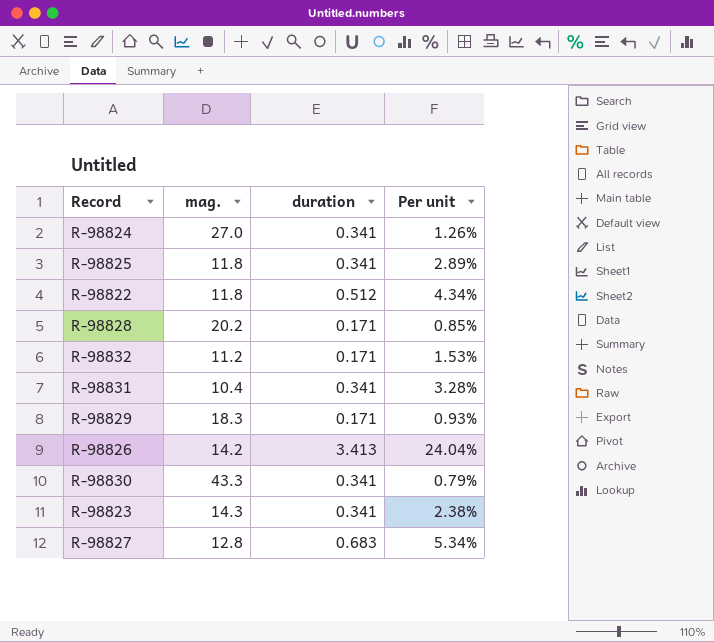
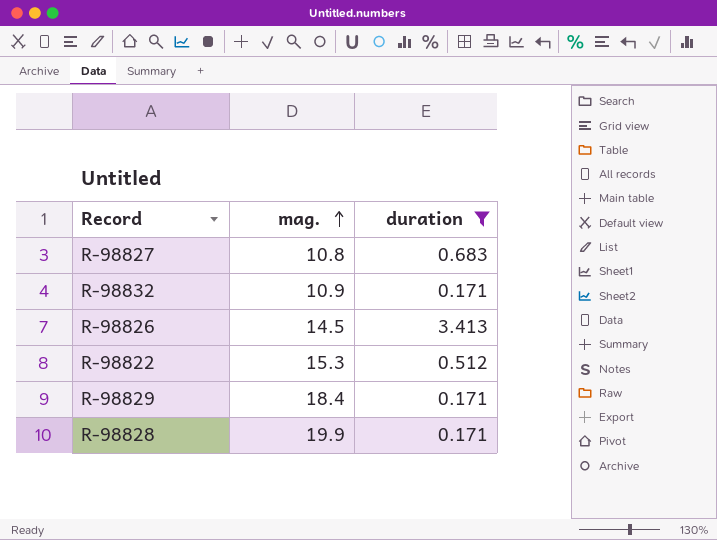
filter: none -> duration != 0.341
row order: none -> mag. ascending
column Per unit | formula: [duration] / [mag.] -> none
R-98827 | mag.: 12.8 -> 10.8
R-98832 | mag.: 11.2 -> 10.9
R-98826 | mag.: 14.2 -> 14.5
R-98822 | mag.: 11.8 -> 15.3
R-98829 | mag.: 18.3 -> 18.4
R-98828 | mag.: 20.2 -> 19.9

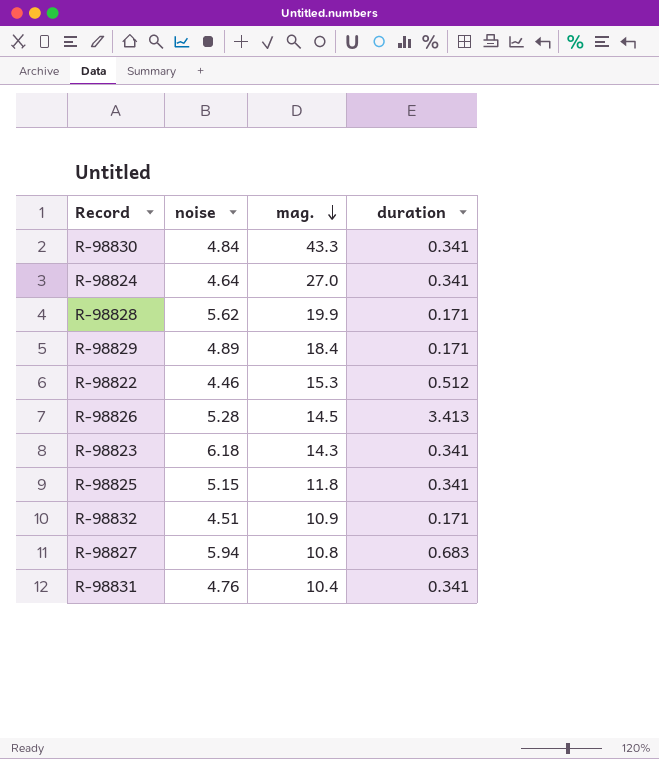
filter: duration != 0.341 -> none
row order: mag. ascending -> mag. descending
column noise | position: none -> 2

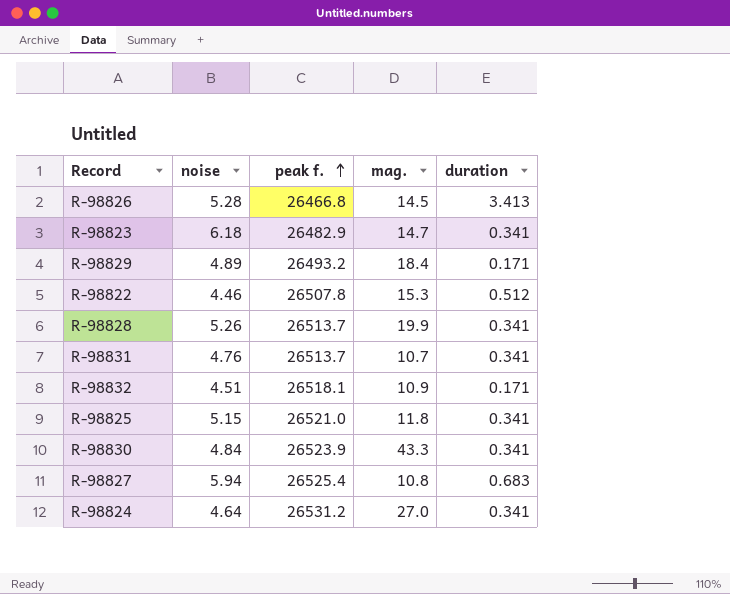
row order: mag. descending -> peak f. ascending
column peak f. | position: none -> 3
R-98823 | mag.: 14.3 -> 14.7
R-98828 | noise: 5.62 -> 5.26
R-98828 | duration: 0.171 -> 0.341
R-98831 | mag.: 10.4 -> 10.7

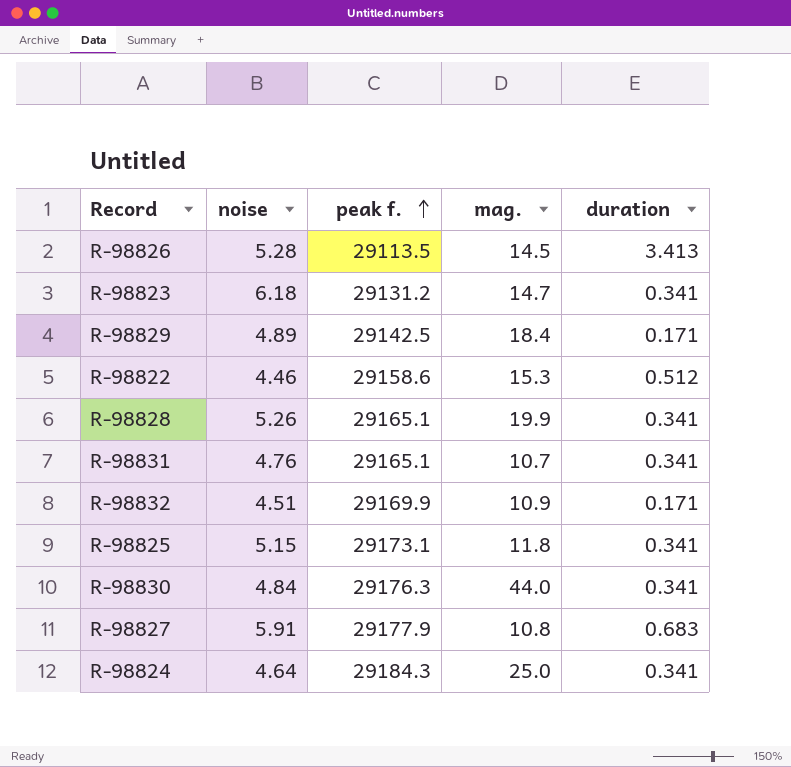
R-98826 | peak f.: 26466.8 -> 29113.5
R-98823 | peak f.: 26482.9 -> 29131.2
R-98829 | peak f.: 26493.2 -> 29142.5
R-98822 | peak f.: 26507.8 -> 29158.6
R-98828 | peak f.: 26513.7 -> 29165.1
R-98831 | peak f.: 26513.7 -> 29165.1
R-98832 | peak f.: 26518.1 -> 29169.9
R-98825 | peak f.: 26521.0 -> 29173.1
R-98830 | peak f.: 26523.9 -> 29176.3
R-98830 | mag.: 43.3 -> 44.0
R-98827 | noise: 5.94 -> 5.91
R-98827 | peak f.: 26525.4 -> 29177.9
R-98824 | peak f.: 26531.2 -> 29184.3
R-98824 | mag.: 27.0 -> 25.0

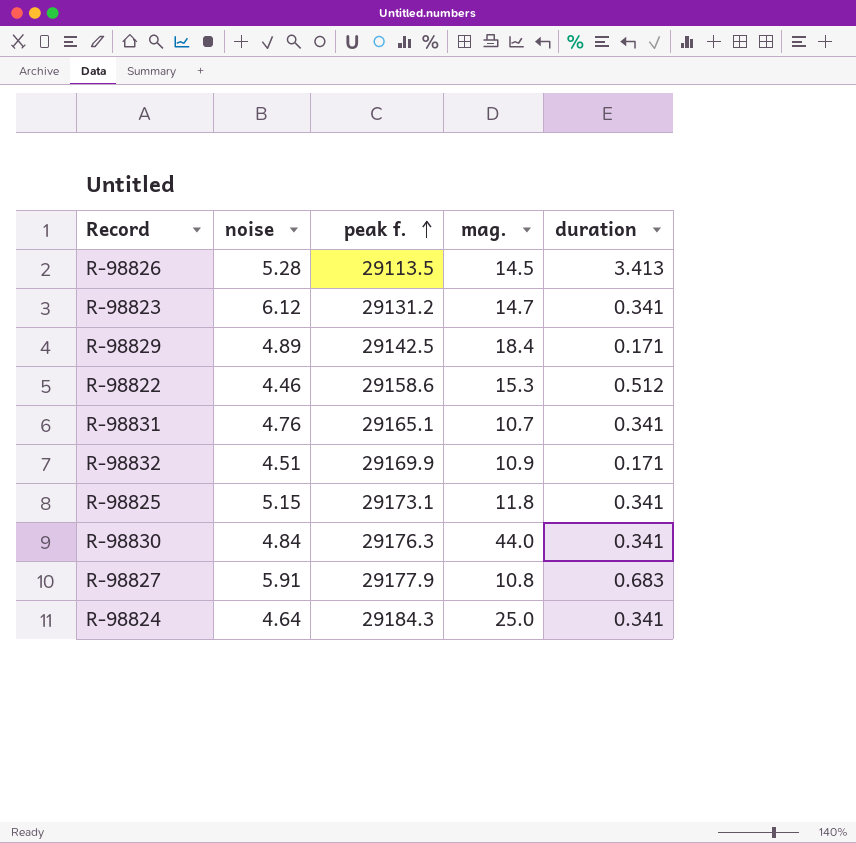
row R-98828: 5.26 | 29165.1 | 19.9 | 0.341 -> none
R-98823 | noise: 6.18 -> 6.12

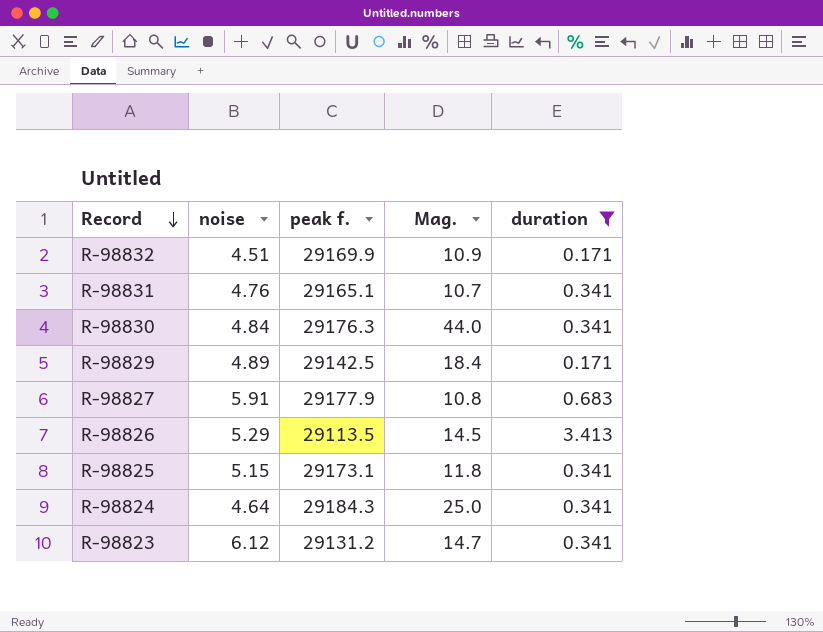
filter: none -> duration != 0.512
row order: peak f. ascending -> Record descending
column name: mag. -> Mag.
R-98826 | noise: 5.28 -> 5.29

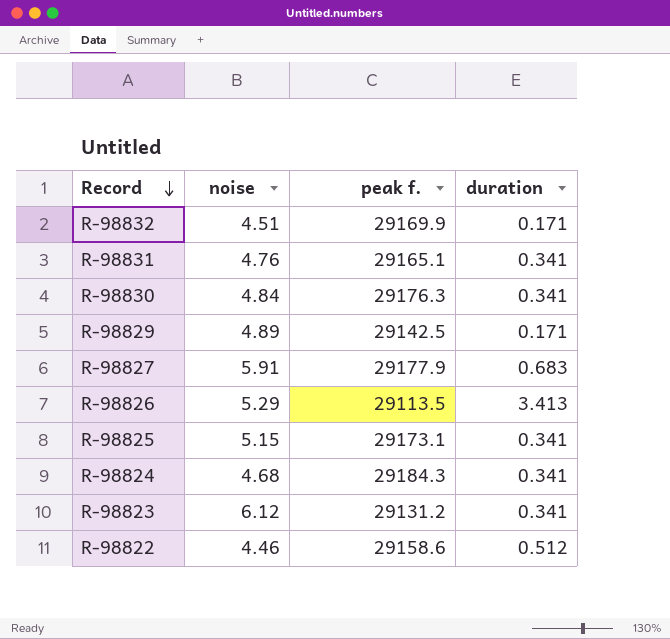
filter: duration != 0.512 -> none
column Mag. | position: 4 -> none
R-98824 | noise: 4.64 -> 4.68

